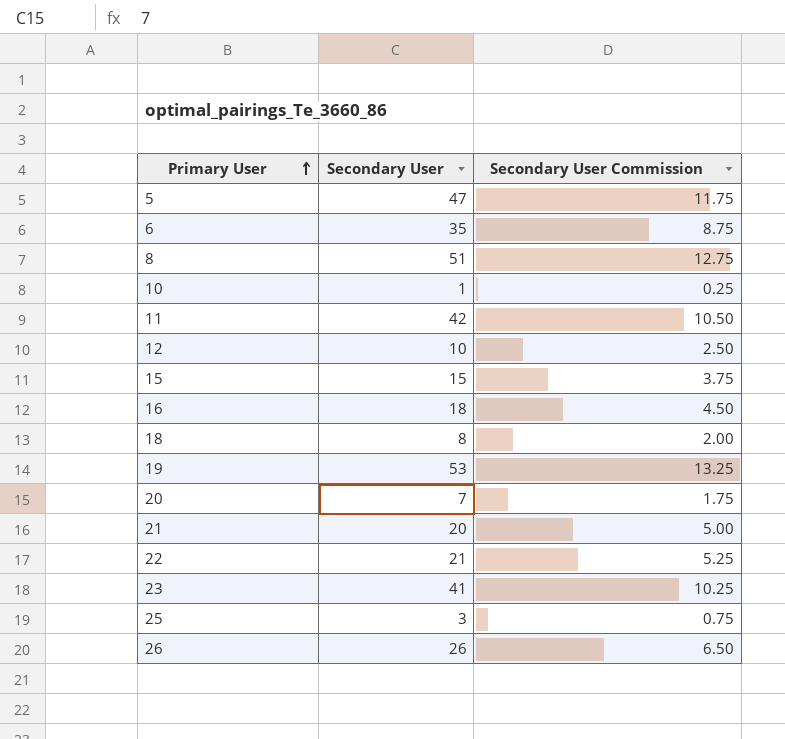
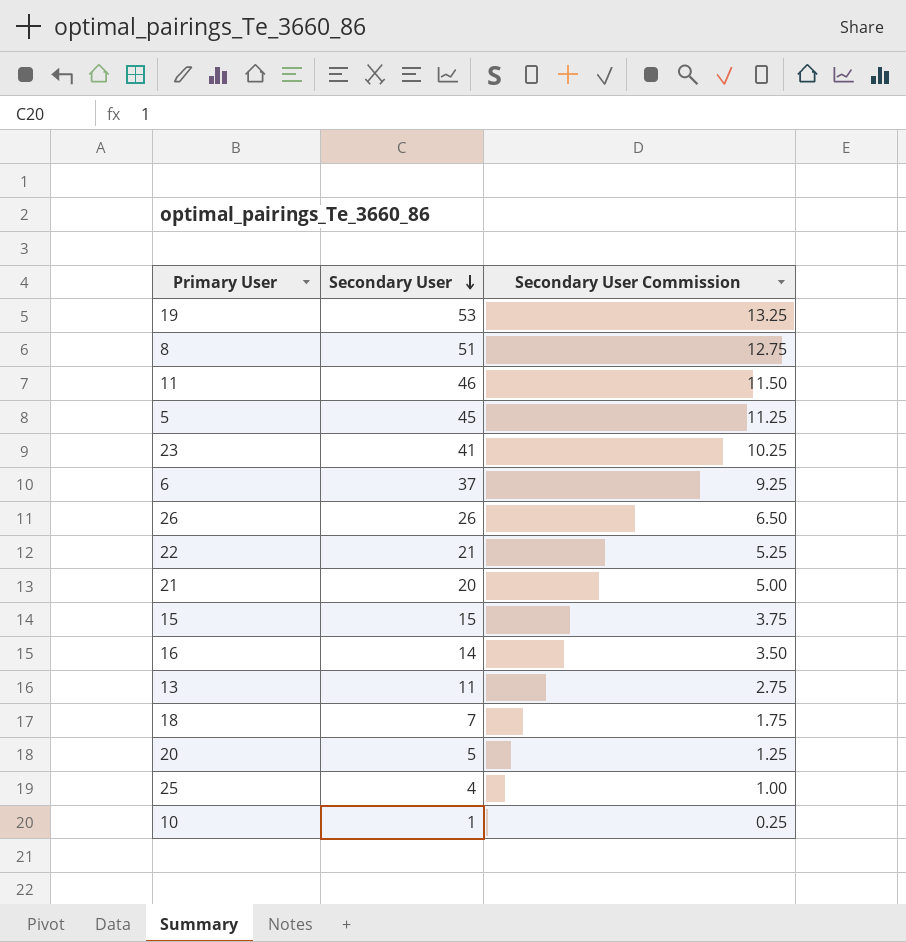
row order: Primary User ascending -> Secondary User descending
row 12: 10 | 2.50 -> none
11 | Secondary User: 42 -> 46
11 | Secondary User Commission: 10.50 -> 11.50
5 | Secondary User: 47 -> 45
5 | Secondary User Commission: 11.75 -> 11.25
6 | Secondary User: 35 -> 37
6 | Secondary User Commission: 8.75 -> 9.25
16 | Secondary User: 18 -> 14
16 | Secondary User Commission: 4.50 -> 3.50
row 13: none -> 11 | 2.75
18 | Secondary User: 8 -> 7
18 | Secondary User Commission: 2.00 -> 1.75
20 | Secondary User: 7 -> 5
20 | Secondary User Commission: 1.75 -> 1.25
25 | Secondary User: 3 -> 4
25 | Secondary User Commission: 0.75 -> 1.00

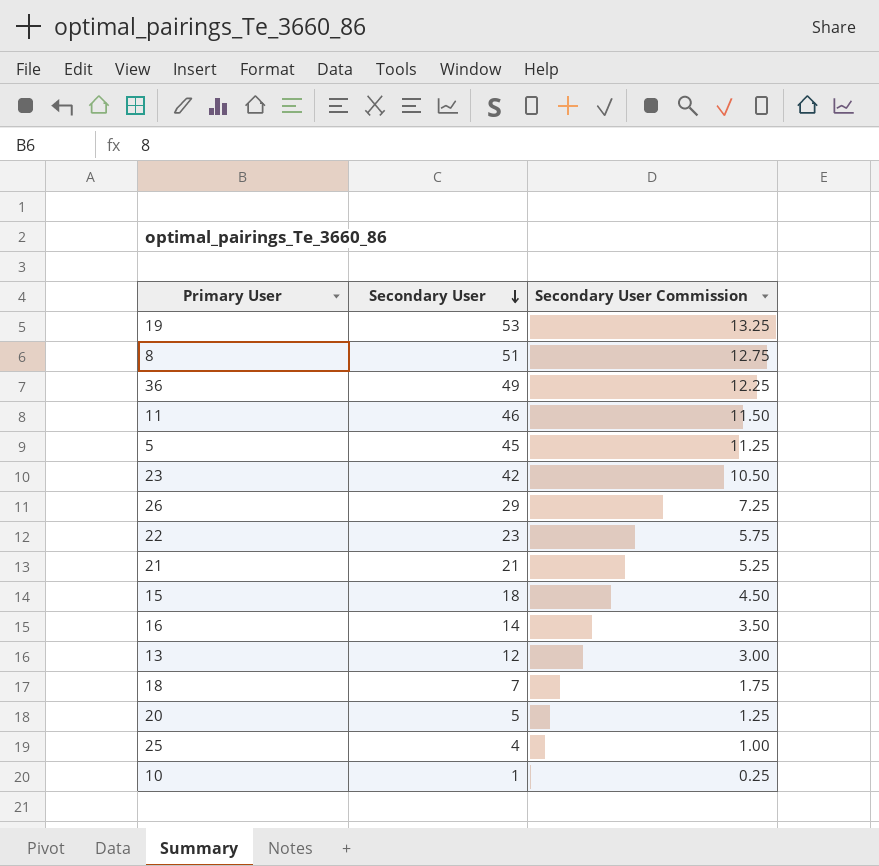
row 6: 37 | 9.25 -> none
row 36: none -> 49 | 12.25
23 | Secondary User: 41 -> 42
23 | Secondary User Commission: 10.25 -> 10.50
26 | Secondary User: 26 -> 29
26 | Secondary User Commission: 6.50 -> 7.25
22 | Secondary User: 21 -> 23
22 | Secondary User Commission: 5.25 -> 5.75
21 | Secondary User: 20 -> 21
21 | Secondary User Commission: 5.00 -> 5.25
15 | Secondary User: 15 -> 18
15 | Secondary User Commission: 3.75 -> 4.50
13 | Secondary User: 11 -> 12
13 | Secondary User Commission: 2.75 -> 3.00

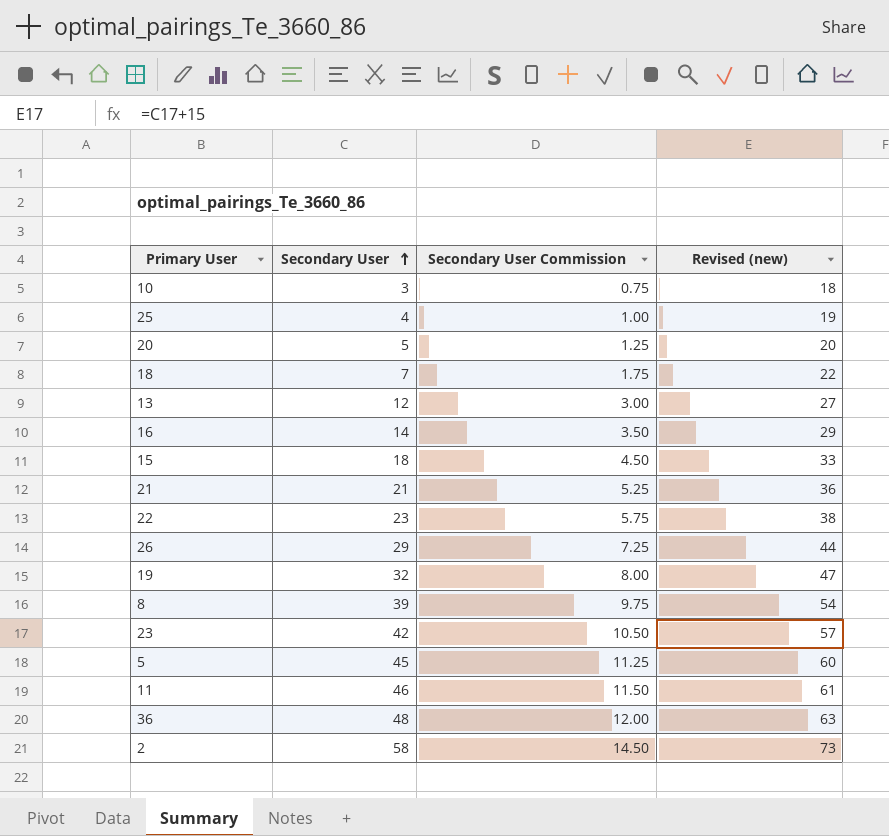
row order: Secondary User descending -> Secondary User ascending
column Revised (new) | formula: none -> [Secondary User] + 15
10 | Secondary User: 1 -> 3
10 | Secondary User Commission: 0.25 -> 0.75
19 | Secondary User: 53 -> 32
19 | Secondary User Commission: 13.25 -> 8.00
8 | Secondary User: 51 -> 39
8 | Secondary User Commission: 12.75 -> 9.75
36 | Secondary User: 49 -> 48
36 | Secondary User Commission: 12.25 -> 12.00
row 2: none -> 58 | 14.50 | 73

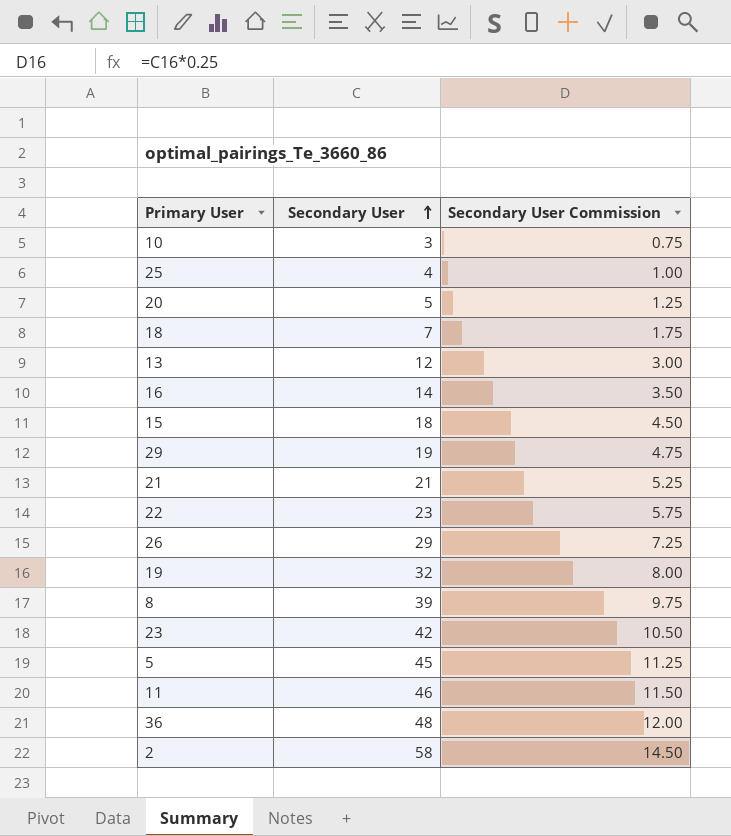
column Revised (new) | formula: [Secondary User] + 15 -> none
row 29: none -> 19 | 4.75

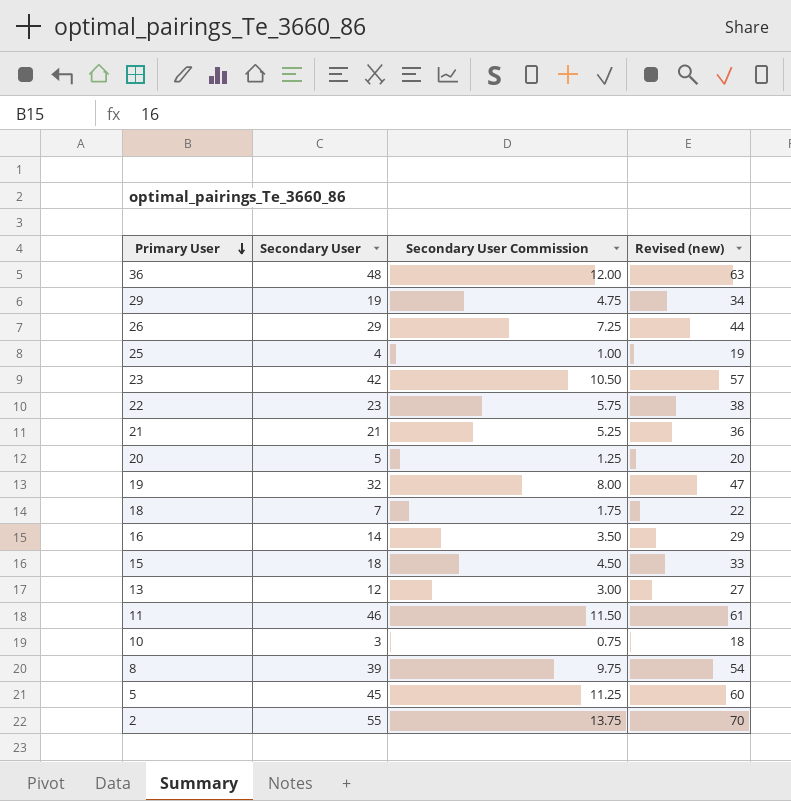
row order: Secondary User ascending -> Primary User descending
column Revised (new) | formula: none -> [Secondary User] + 15
2 | Secondary User: 58 -> 55
2 | Secondary User Commission: 14.50 -> 13.75

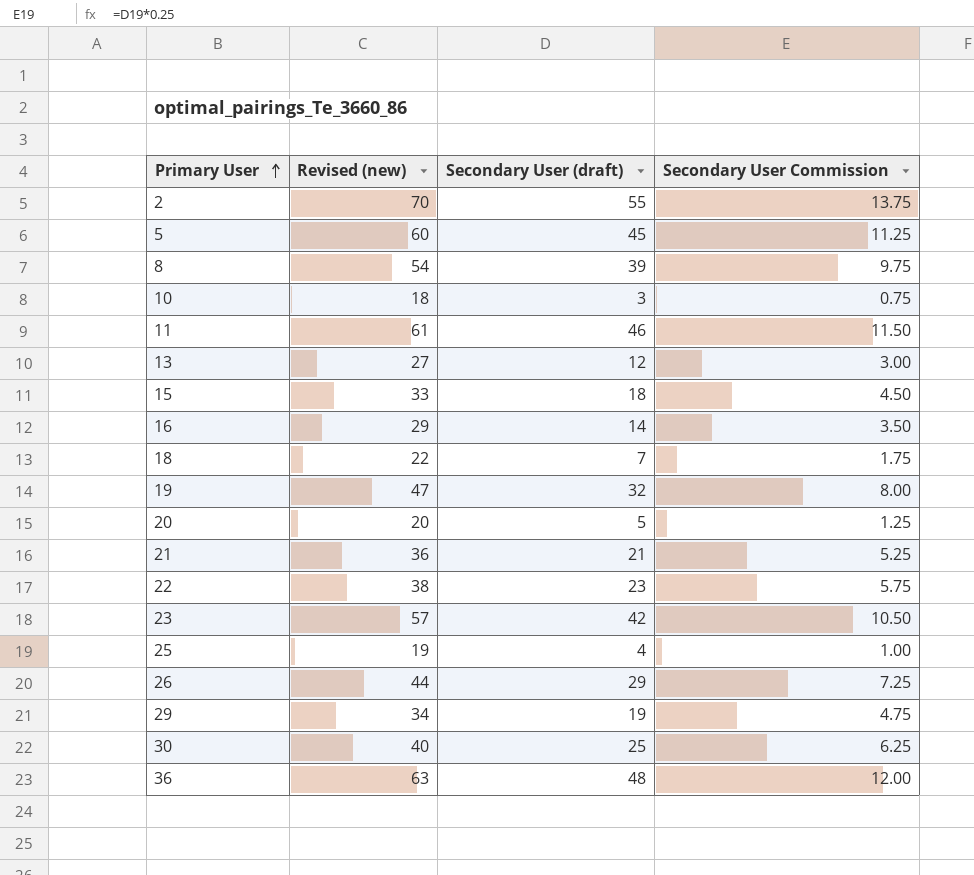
row order: Primary User descending -> Primary User ascending
column Revised (new) | position: 4 -> 2
column name: Secondary User -> Secondary User (draft)
row 30: none -> 40 | 25 | 6.25

